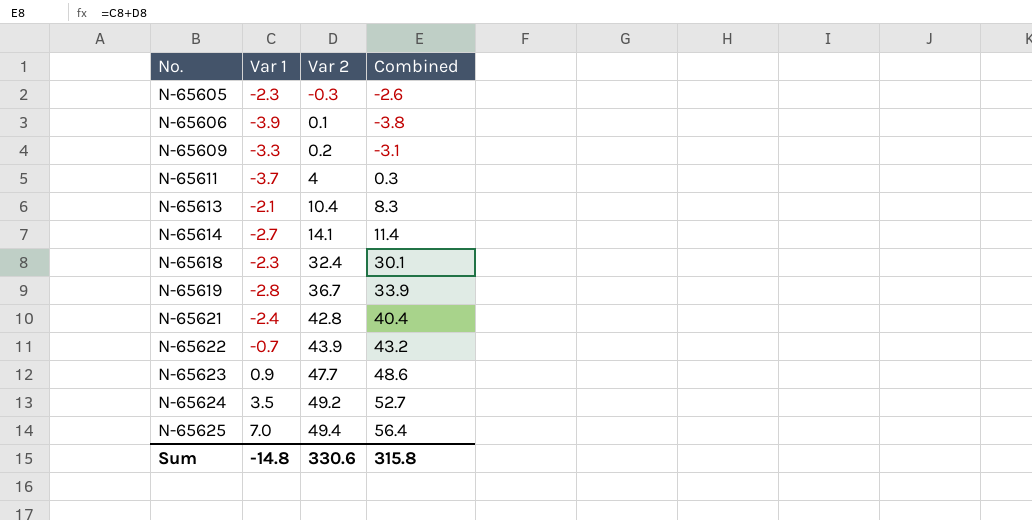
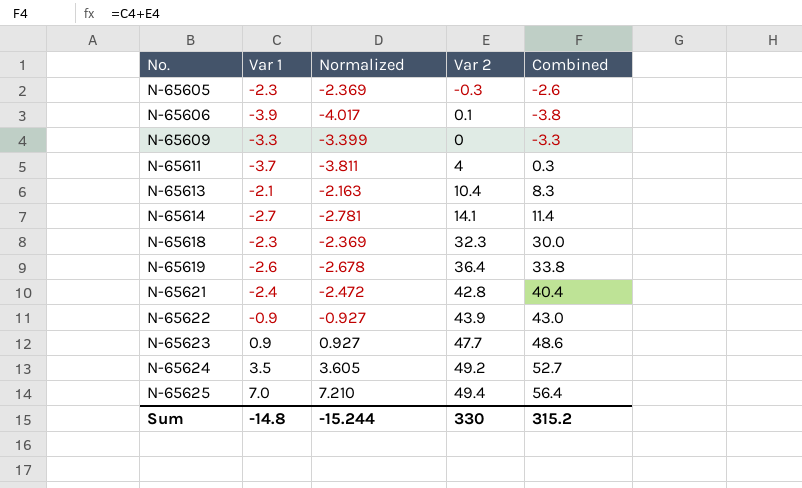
column Normalized | formula: none -> [Var 1] * 1.03
N-65609 | Var 2: 0.2 -> 0
N-65609 | Combined: -3.1 -> -3.3
N-65618 | Var 2: 32.4 -> 32.3
N-65618 | Combined: 30.1 -> 30.0
N-65619 | Var 1: -2.8 -> -2.6
N-65619 | Var 2: 36.7 -> 36.4
N-65619 | Combined: 33.9 -> 33.8
N-65622 | Var 1: -0.7 -> -0.9
N-65622 | Combined: 43.2 -> 43.0
Sum | Var 2: 330.6 -> 330
Sum | Combined: 315.8 -> 315.2

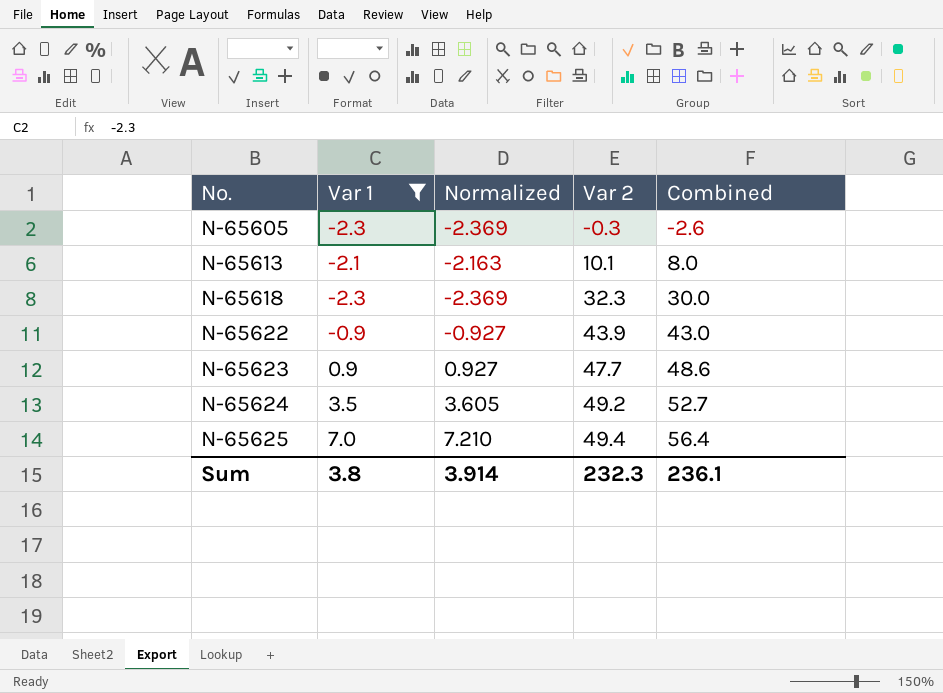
filter: none -> Var 1 >= -2.3
N-65613 | Var 2: 10.4 -> 10.1
N-65613 | Combined: 8.3 -> 8.0
Sum | Var 1: -14.8 -> 3.8
Sum | Normalized: -15.244 -> 3.914
Sum | Var 2: 330 -> 232.3
Sum | Combined: 315.2 -> 236.1

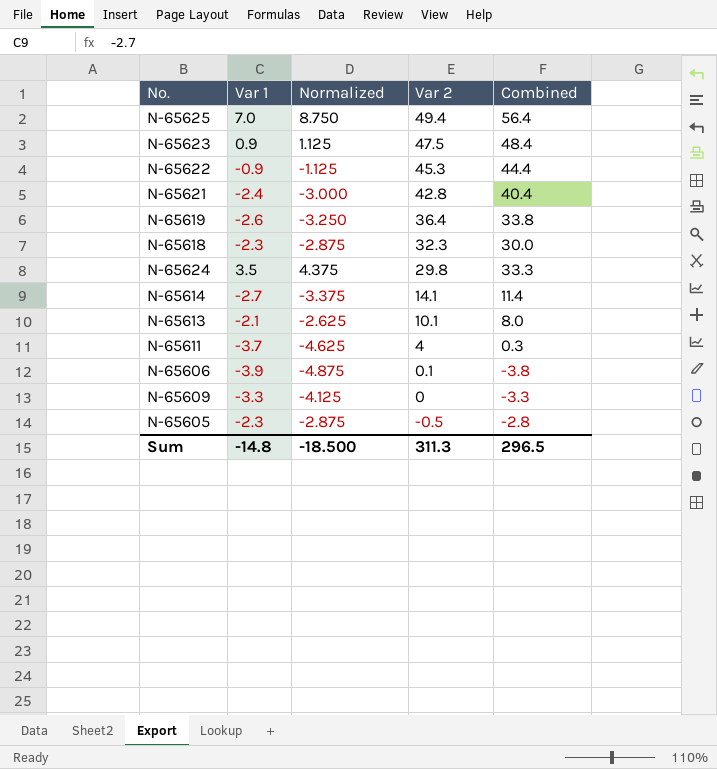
filter: Var 1 >= -2.3 -> none
row order: No. ascending -> Var 2 descending
column Normalized | formula: [Var 1] * 1.03 -> [Var 1] * 1.25
N-65623 | Var 2: 47.7 -> 47.5
N-65623 | Combined: 48.6 -> 48.4
N-65622 | Var 2: 43.9 -> 45.3
N-65622 | Combined: 43.0 -> 44.4
N-65624 | Var 2: 49.2 -> 29.8
N-65624 | Combined: 52.7 -> 33.3
N-65605 | Var 2: -0.3 -> -0.5
N-65605 | Combined: -2.6 -> -2.8
Sum | Var 1: 3.8 -> -14.8
Sum | Normalized: 3.914 -> -18.500
Sum | Var 2: 232.3 -> 311.3
Sum | Combined: 236.1 -> 296.5

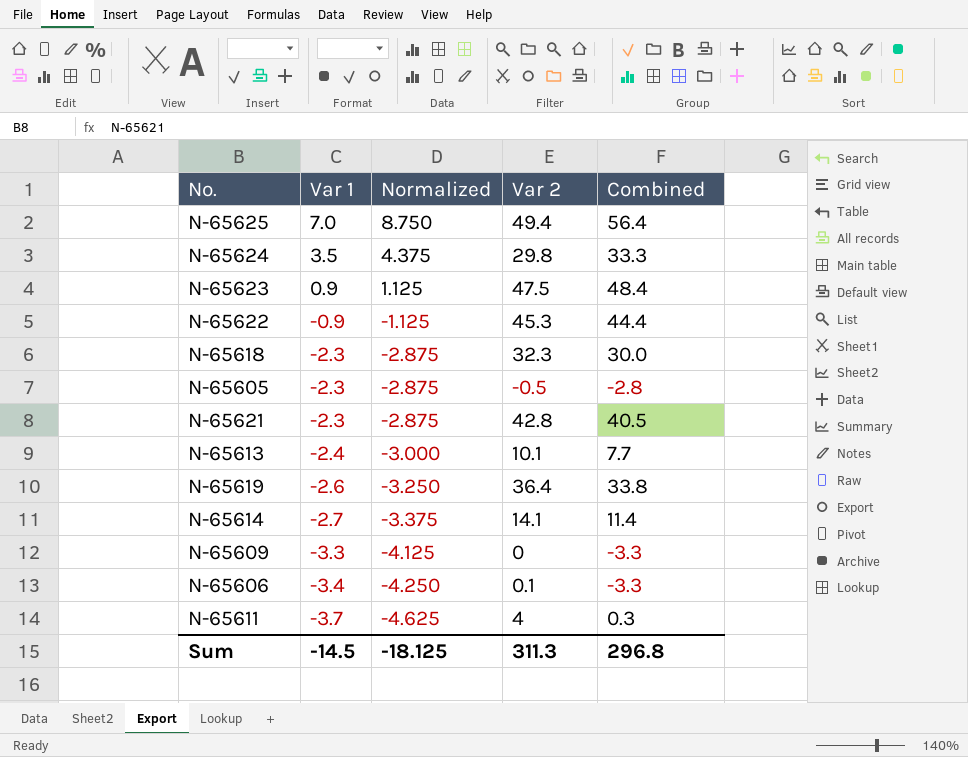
row order: Var 2 descending -> Var 1 descending
N-65621 | Var 1: -2.4 -> -2.3
N-65621 | Normalized: -3.000 -> -2.875
N-65621 | Combined: 40.4 -> 40.5
N-65613 | Var 1: -2.1 -> -2.4
N-65613 | Normalized: -2.625 -> -3.000
N-65613 | Combined: 8.0 -> 7.7
N-65606 | Var 1: -3.9 -> -3.4
N-65606 | Normalized: -4.875 -> -4.250
N-65606 | Combined: -3.8 -> -3.3
Sum | Var 1: -14.8 -> -14.5
Sum | Normalized: -18.500 -> -18.125
Sum | Combined: 296.5 -> 296.8

